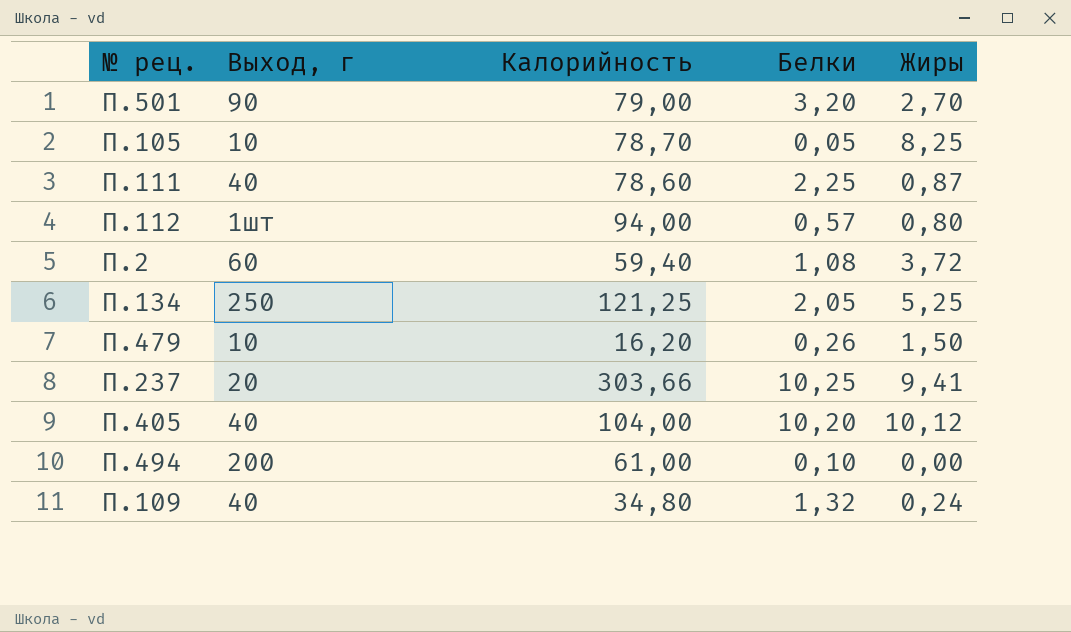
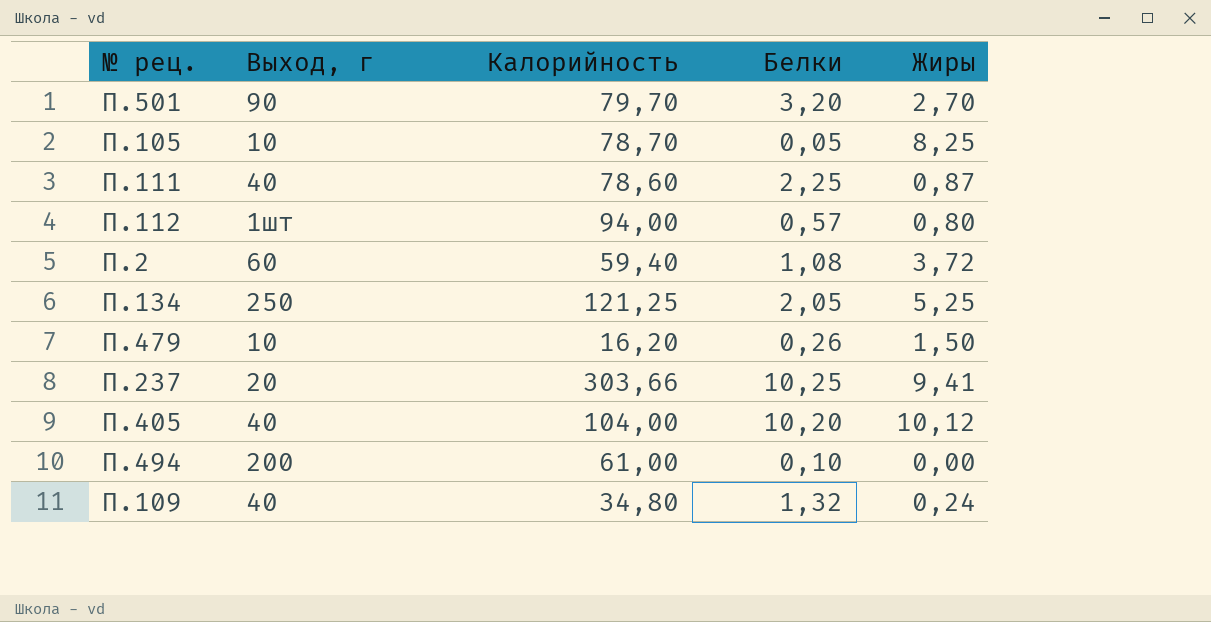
П.501 | Калорийность: 79,00 -> 79,70

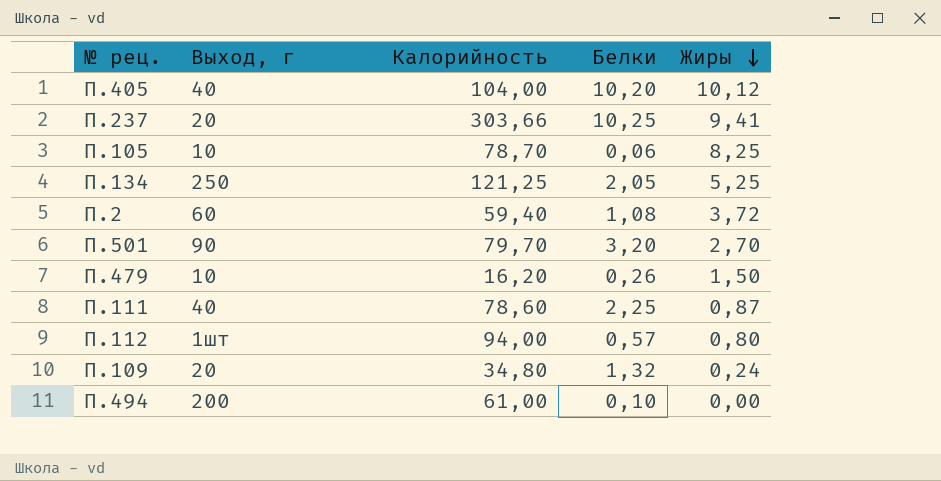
row order: none -> Жиры descending
П.105 | Белки: 0,05 -> 0,06
П.109 | Выход, г: 40 -> 20

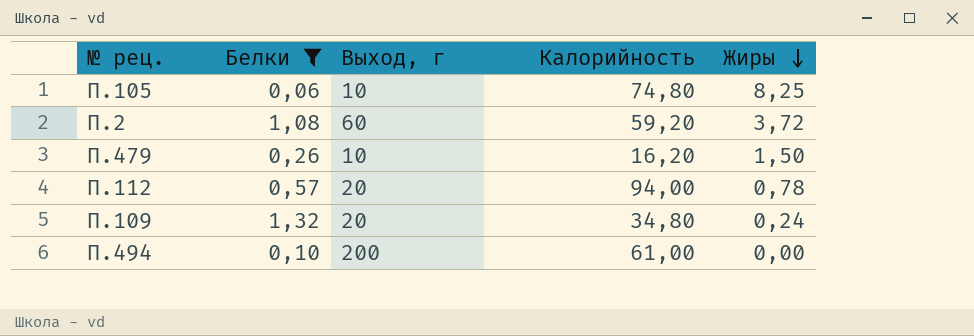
filter: none -> Белки <= 1,32
column Белки | position: 4 -> 2
П.105 | Калорийность: 78,70 -> 74,80
П.2 | Калорийность: 59,40 -> 59,20
П.112 | Выход, г: 1шт -> 20
П.112 | Жиры: 0,80 -> 0,78

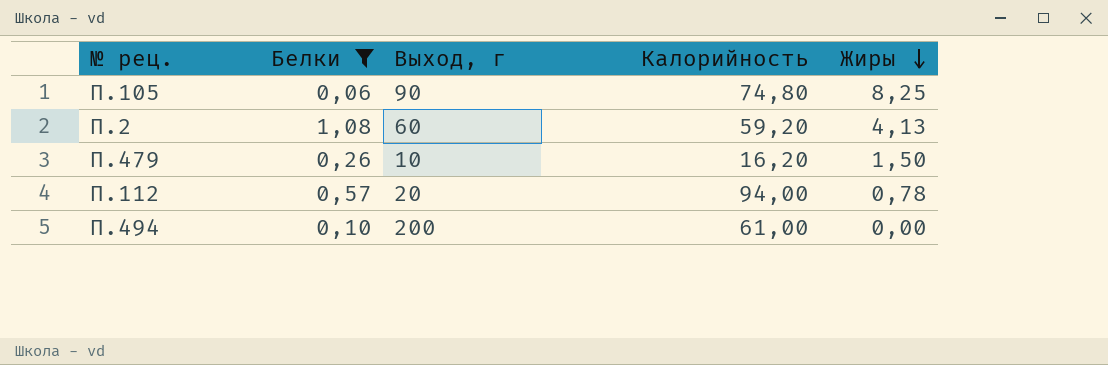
row П.109: 1,32 | 20 | 34,80 | 0,24 -> none
П.105 | Выход, г: 10 -> 90
П.2 | Жиры: 3,72 -> 4,13

